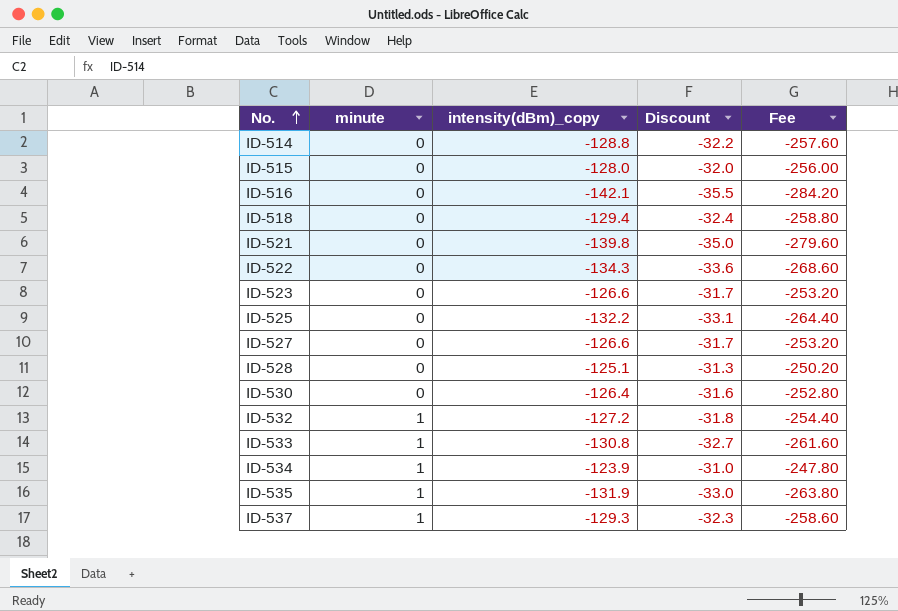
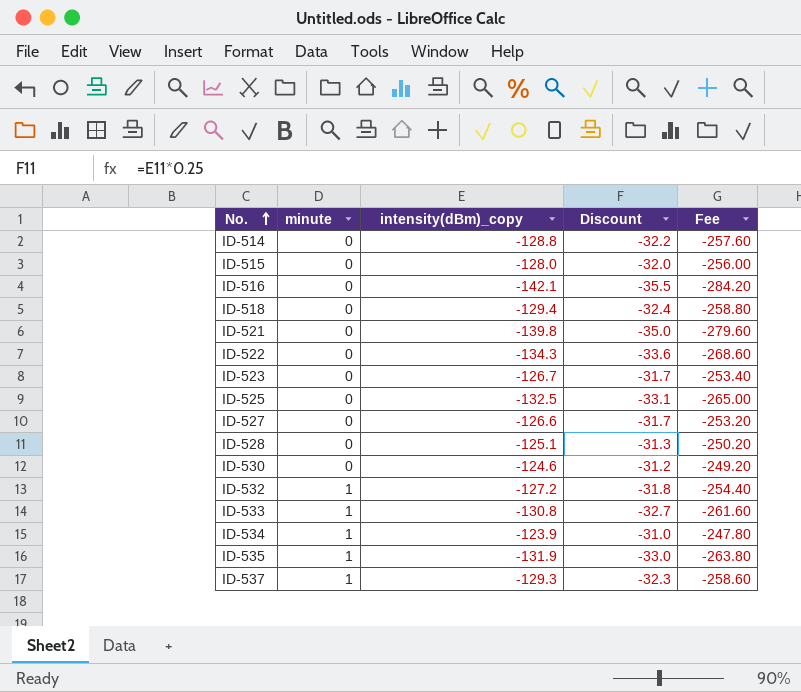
ID-523 | intensity(dBm)_copy: -126.6 -> -126.7
ID-523 | Fee: -253.20 -> -253.40
ID-525 | intensity(dBm)_copy: -132.2 -> -132.5
ID-525 | Fee: -264.40 -> -265.00
ID-530 | intensity(dBm)_copy: -126.4 -> -124.6
ID-530 | Discount: -31.6 -> -31.2
ID-530 | Fee: -252.80 -> -249.20

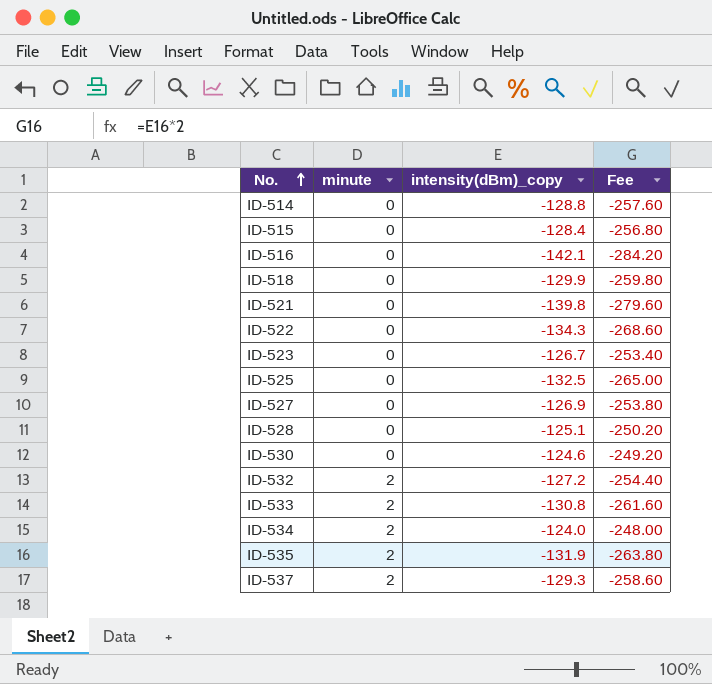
column Discount | formula: [intensity(dBm)_copy] * 0.25 -> none
ID-515 | intensity(dBm)_copy: -128.0 -> -128.4
ID-515 | Fee: -256.00 -> -256.80
ID-518 | intensity(dBm)_copy: -129.4 -> -129.9
ID-518 | Fee: -258.80 -> -259.80
ID-527 | intensity(dBm)_copy: -126.6 -> -126.9
ID-527 | Fee: -253.20 -> -253.80
ID-532 | minute: 1 -> 2
ID-533 | minute: 1 -> 2
ID-534 | minute: 1 -> 2
ID-534 | intensity(dBm)_copy: -123.9 -> -124.0
ID-534 | Fee: -247.80 -> -248.00
ID-535 | minute: 1 -> 2
ID-537 | minute: 1 -> 2

